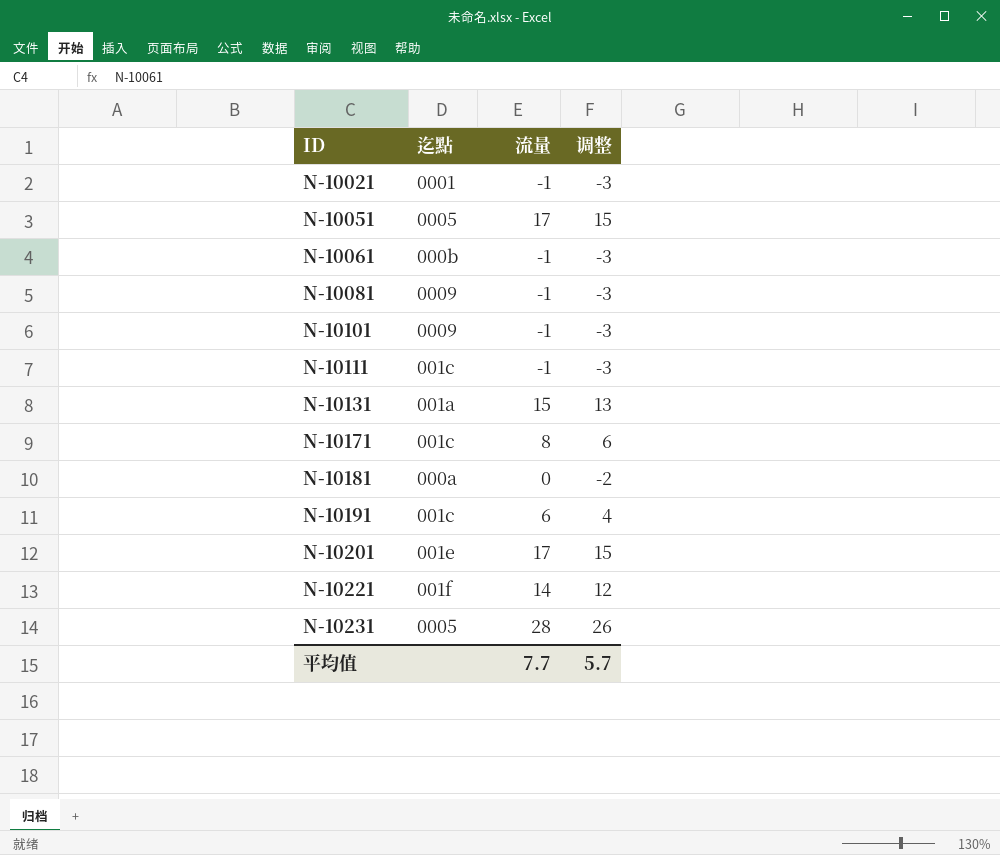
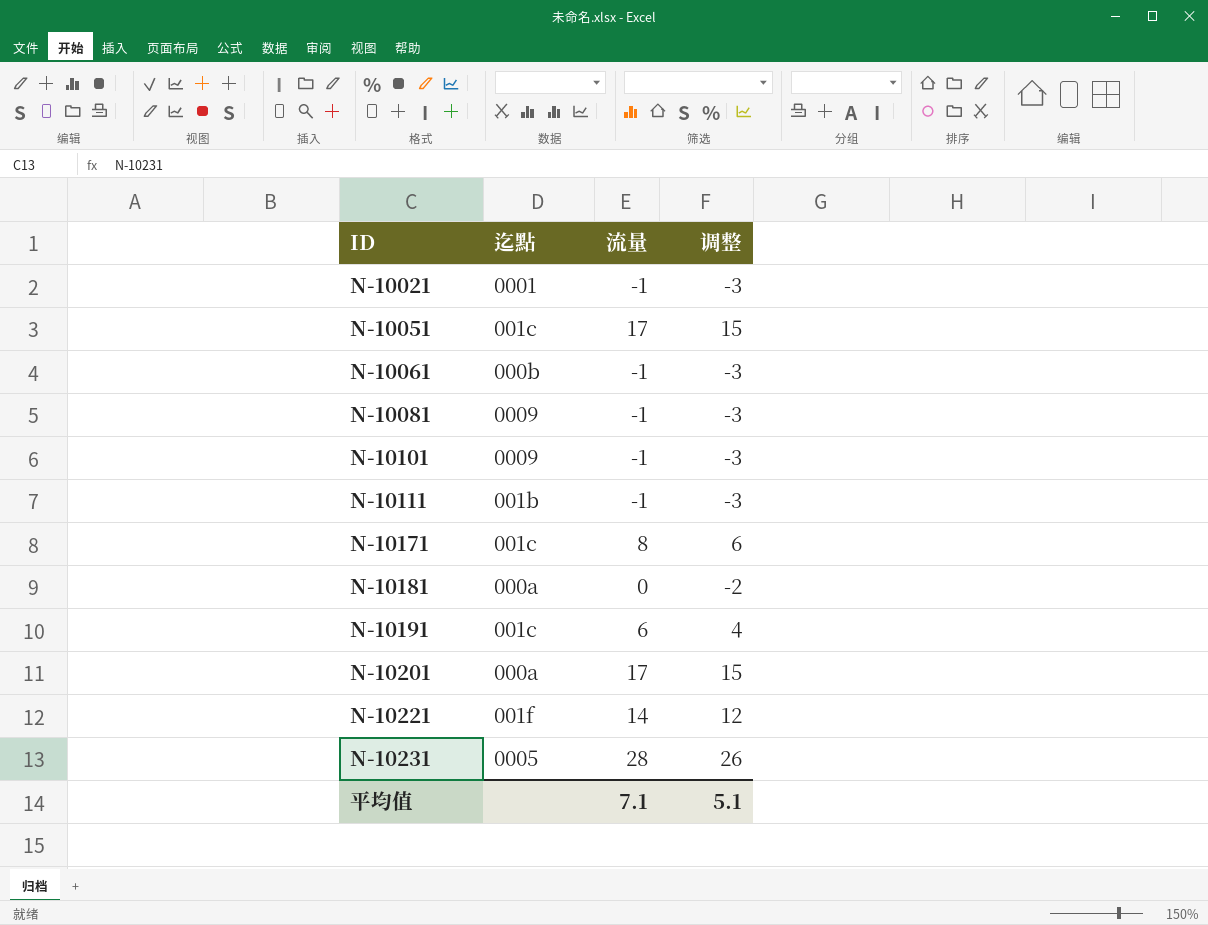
row N-10131: 001a | 15 | 13 -> none
N-10051 | 迄點: 0005 -> 001c
N-10111 | 迄點: 001c -> 001b
N-10201 | 迄點: 001e -> 000a
平均值 | 流量: 7.7 -> 7.1
平均值 | 调整: 5.7 -> 5.1

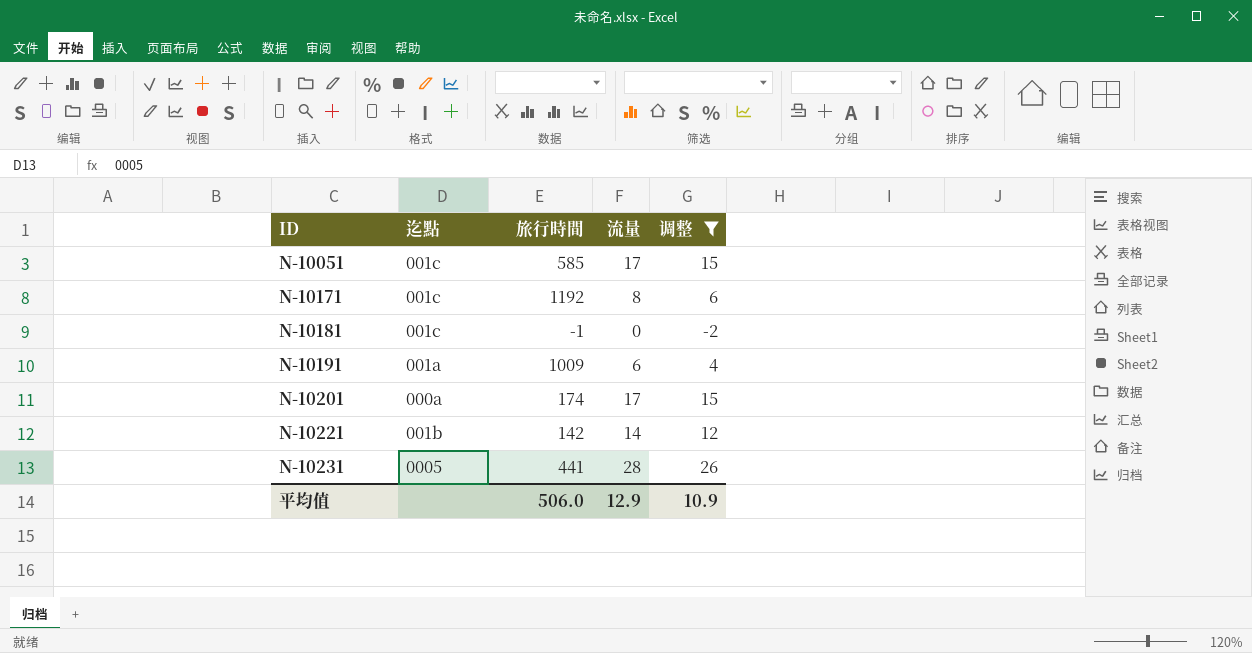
filter: none -> 调整 != -3
column 旅行時間 | position: none -> 3
N-10181 | 迄點: 000a -> 001c
N-10191 | 迄點: 001c -> 001a
N-10221 | 迄點: 001f -> 001b
平均值 | 流量: 7.1 -> 12.9
平均值 | 调整: 5.1 -> 10.9

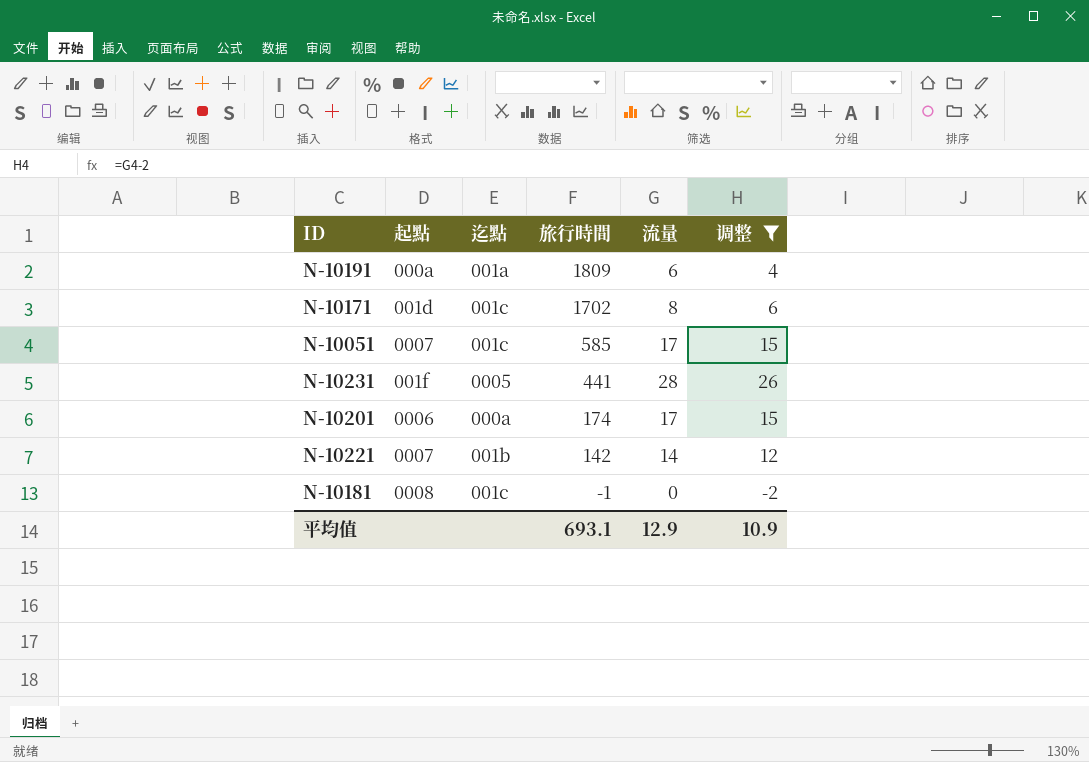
row order: ID ascending -> 旅行時間 descending
column 起點 | position: none -> 2
N-10191 | 旅行時間: 1009 -> 1809
N-10171 | 旅行時間: 1192 -> 1702
平均值 | 旅行時間: 506.0 -> 693.1

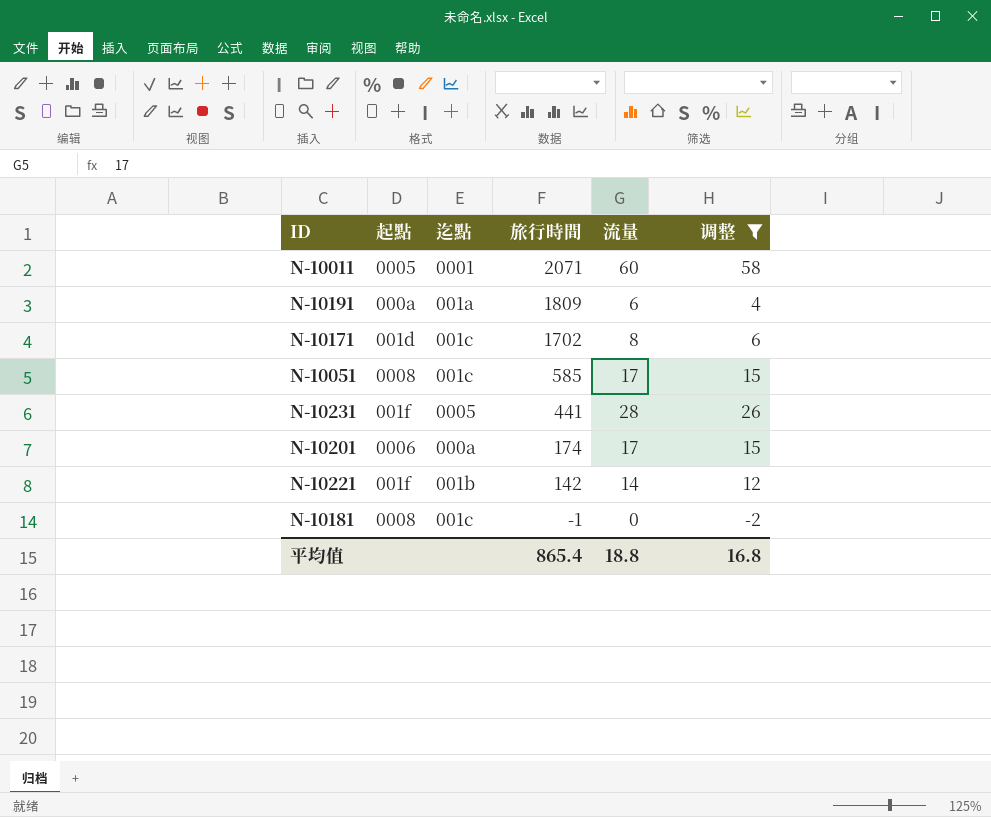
row N-10011: none -> 0005 | 0001 | 2071 | 60 | 58
N-10051 | 起點: 0007 -> 0008
N-10221 | 起點: 0007 -> 001f
平均值 | 旅行時間: 693.1 -> 865.4
平均值 | 流量: 12.9 -> 18.8
平均值 | 调整: 10.9 -> 16.8

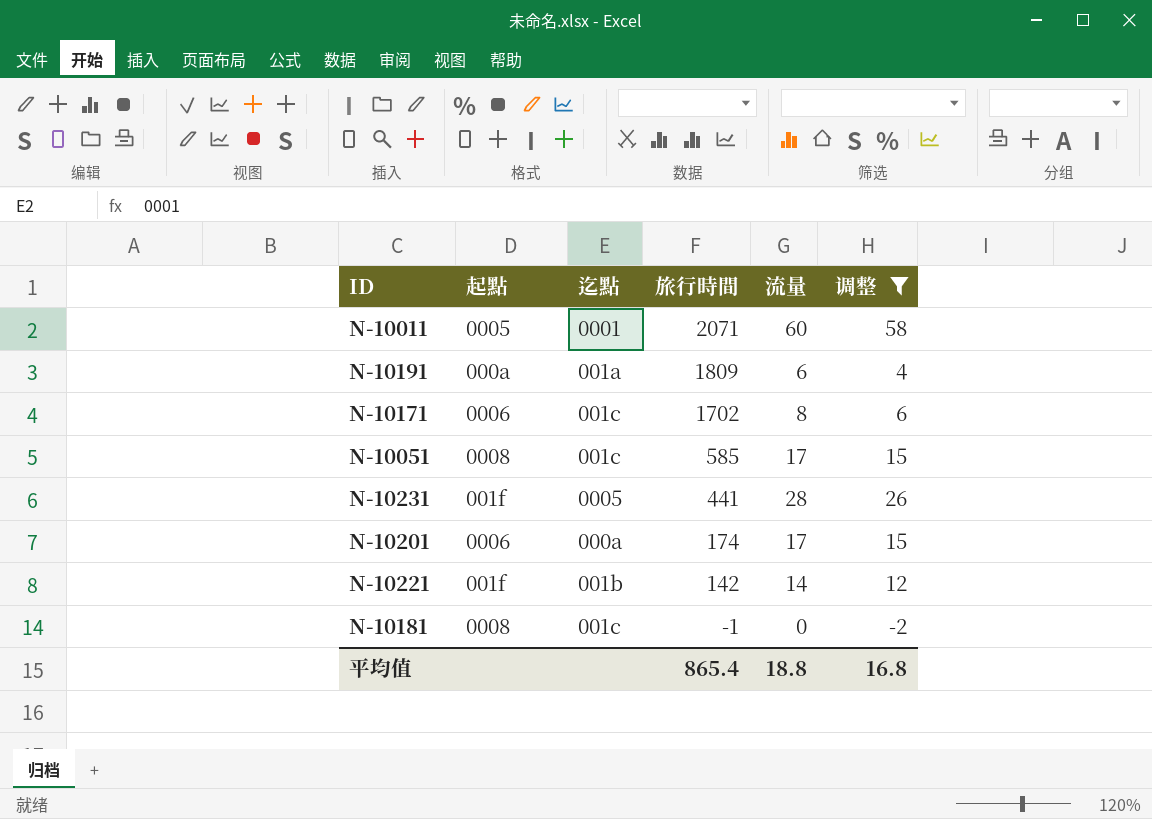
N-10171 | 起點: 001d -> 0006

